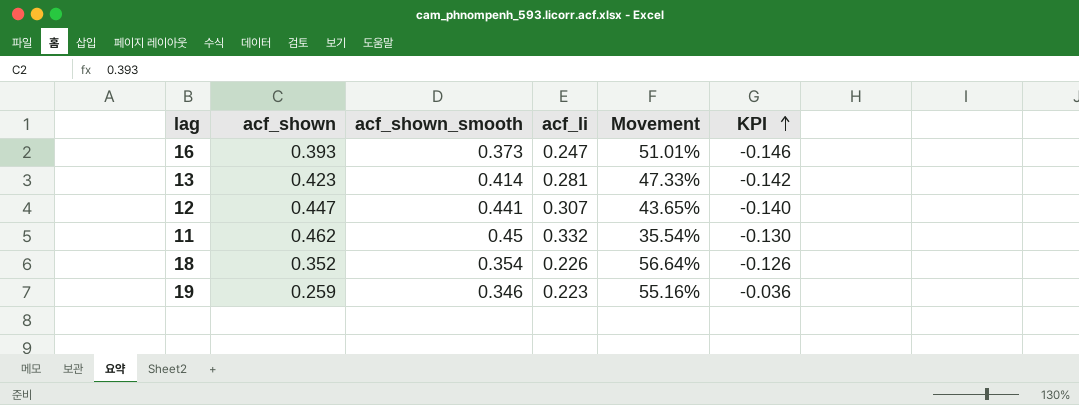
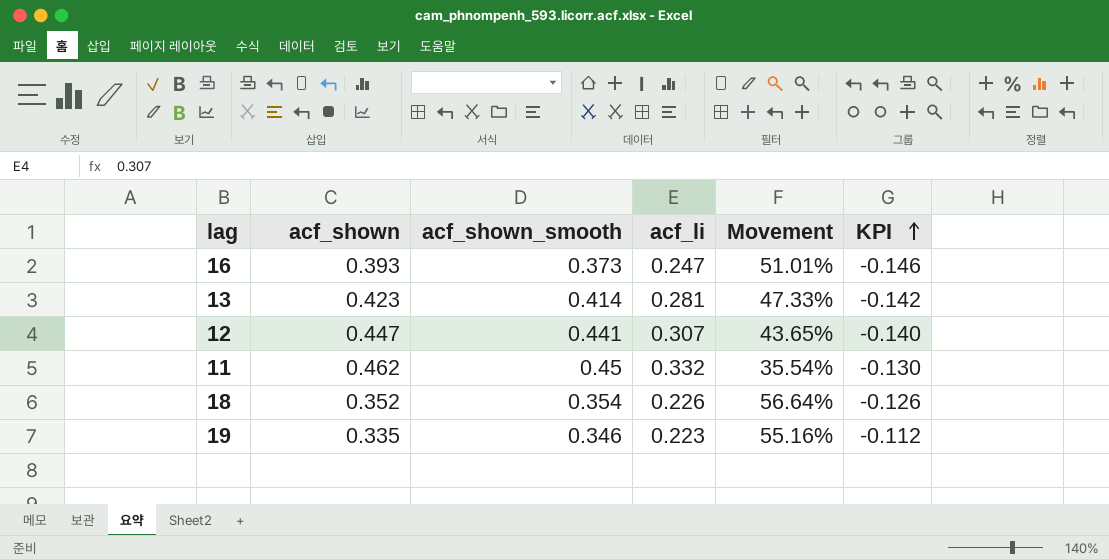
19 | acf_shown: 0.259 -> 0.335
19 | KPI: -0.036 -> -0.112

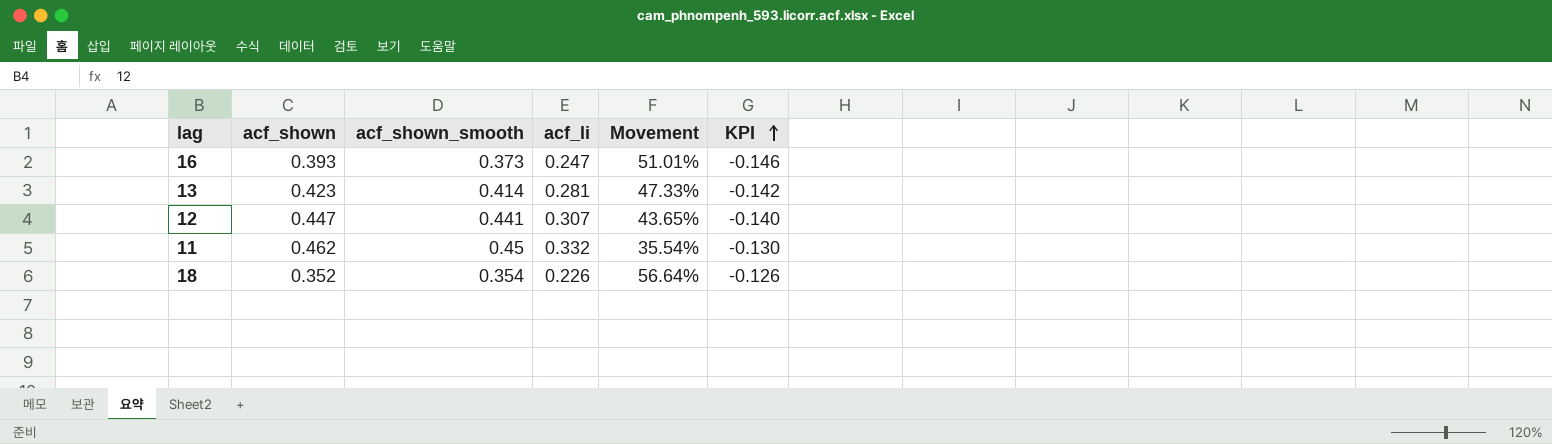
row 19: 0.335 | 0.346 | 0.223 | 55.16% | -0.112 -> none

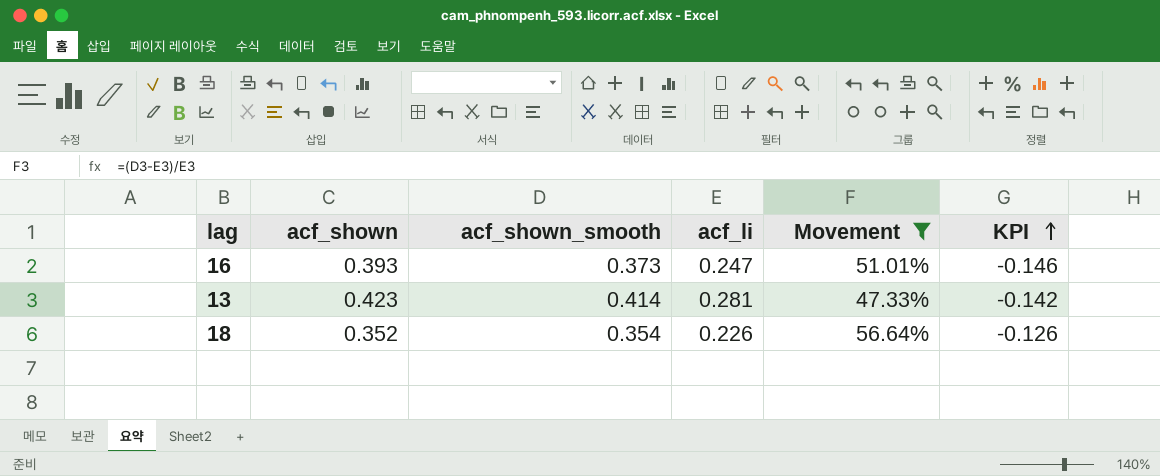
filter: none -> Movement >= 47.33%

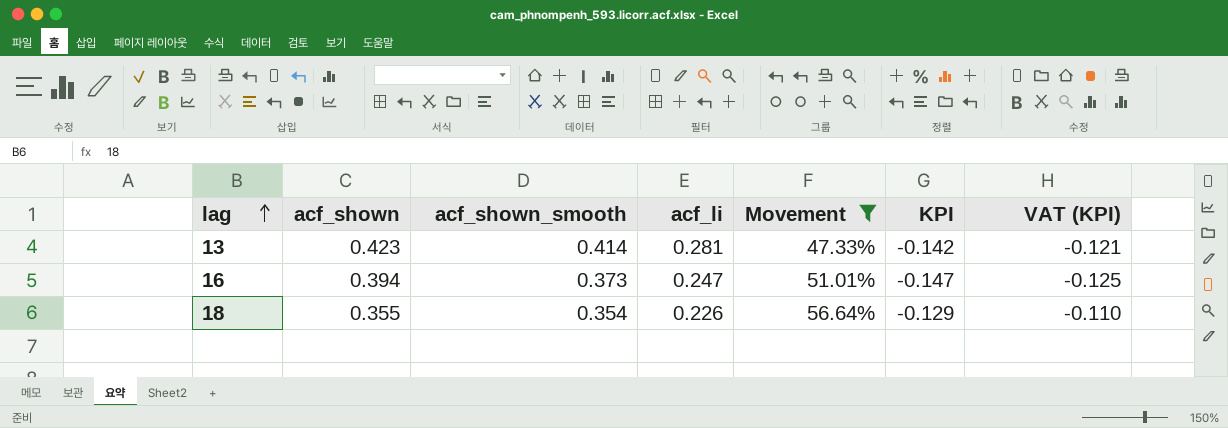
row order: KPI ascending -> lag ascending
column VAT (KPI) | formula: none -> [KPI] * 0.85
16 | acf_shown: 0.393 -> 0.394
16 | KPI: -0.146 -> -0.147
18 | acf_shown: 0.352 -> 0.355
18 | KPI: -0.126 -> -0.129

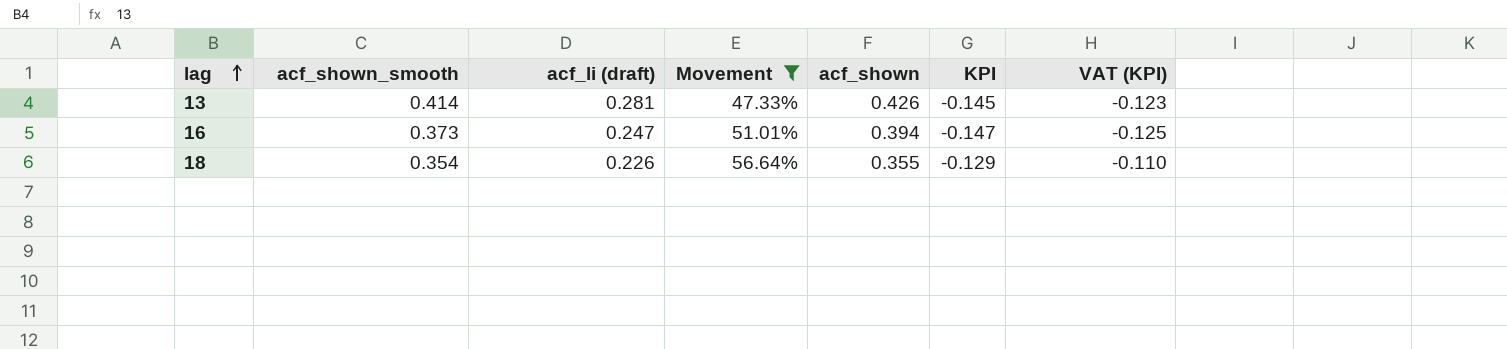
column name: acf_li -> acf_li (draft)
column acf_shown | position: 2 -> 5
13 | acf_shown: 0.423 -> 0.426
13 | KPI: -0.142 -> -0.145
13 | VAT (KPI): -0.121 -> -0.123

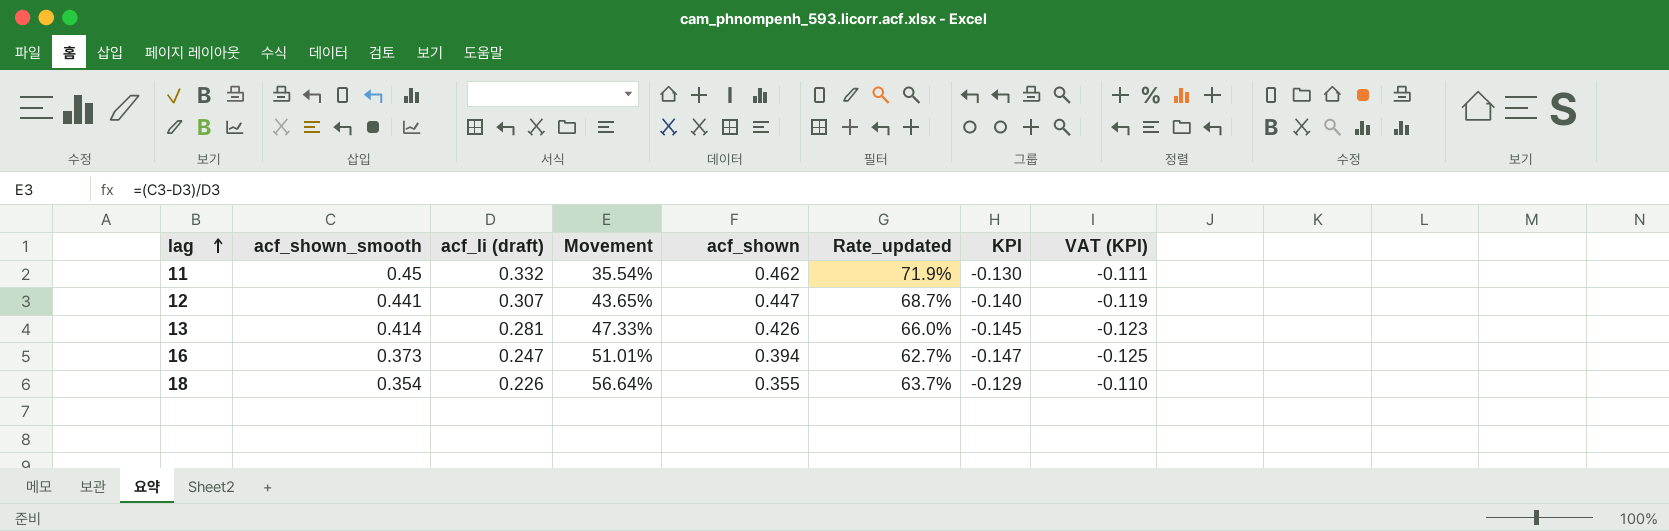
filter: Movement >= 47.33% -> none
column Rate_updated | formula: none -> [acf_li (draft)] / [acf_shown]

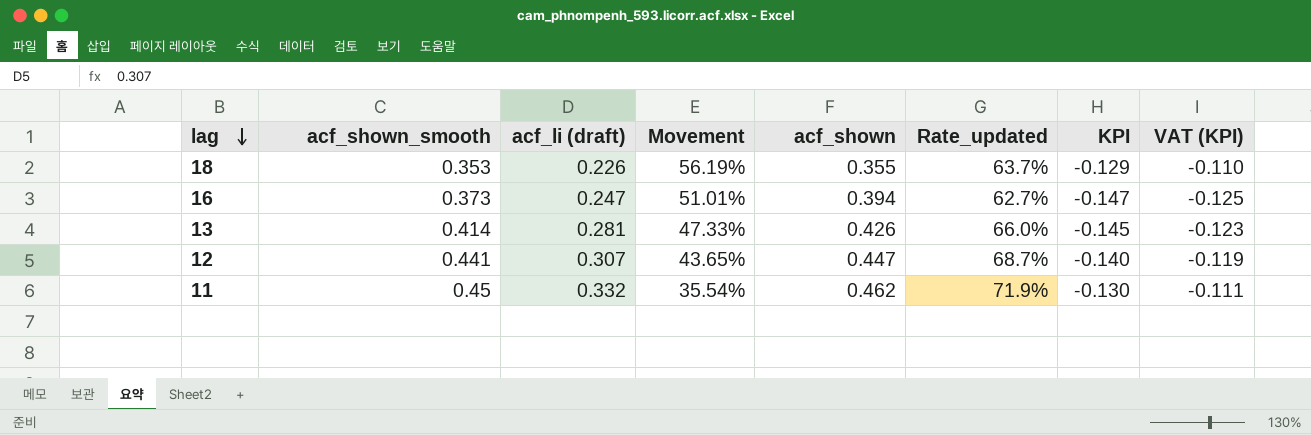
row order: lag ascending -> lag descending
18 | acf_shown_smooth: 0.354 -> 0.353
18 | Movement: 56.64% -> 56.19%

